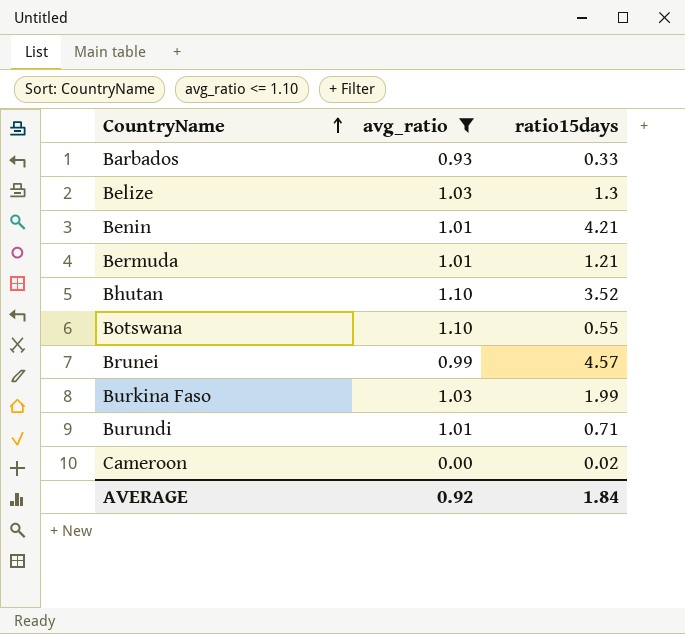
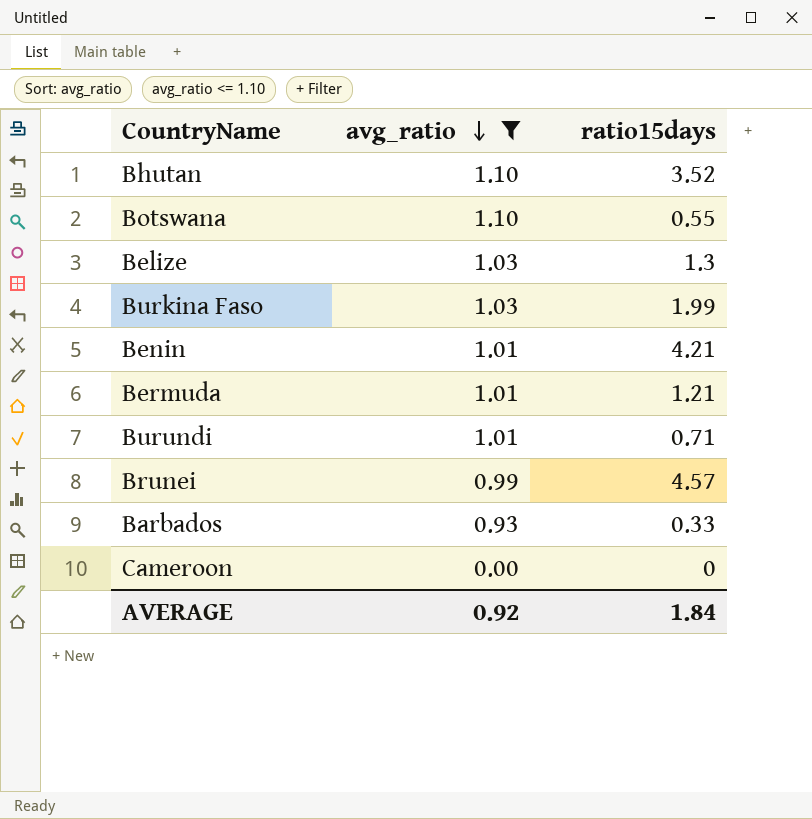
row order: CountryName ascending -> avg_ratio descending
Cameroon | ratio15days: 0.02 -> 0

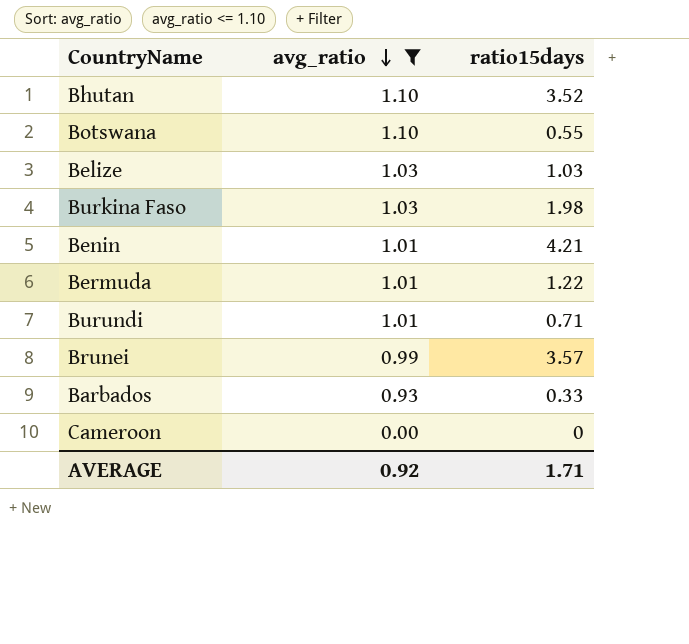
Belize | ratio15days: 1.3 -> 1.03
Burkina Faso | ratio15days: 1.99 -> 1.98
Bermuda | ratio15days: 1.21 -> 1.22
Brunei | ratio15days: 4.57 -> 3.57
AVERAGE | ratio15days: 1.84 -> 1.71

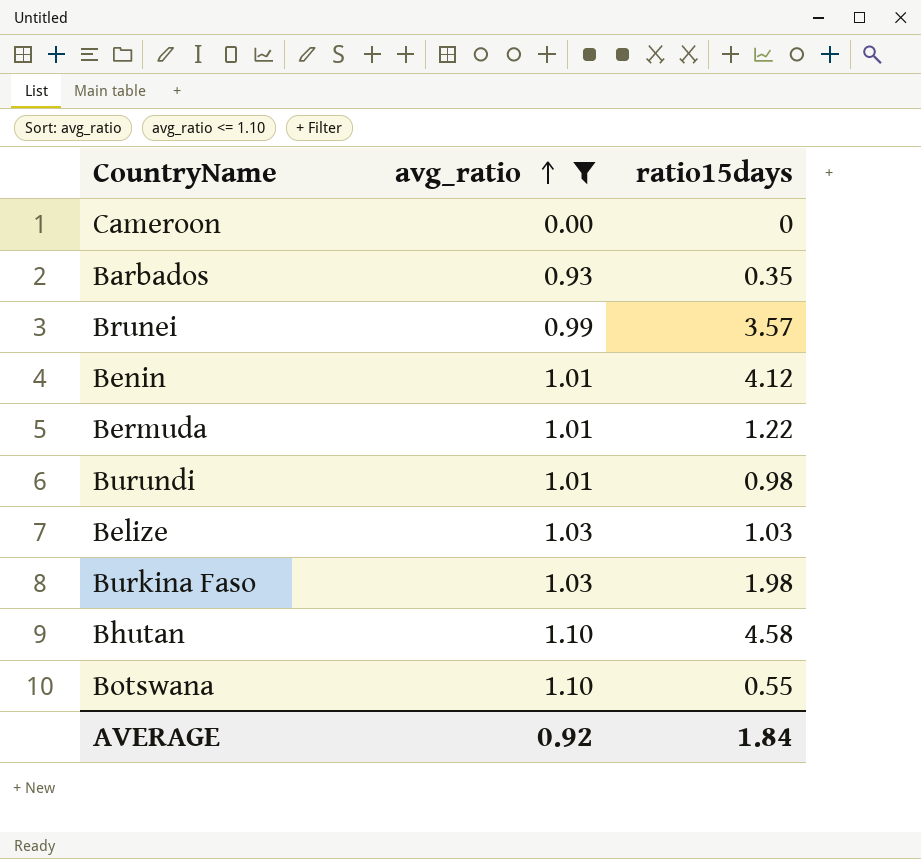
row order: avg_ratio descending -> avg_ratio ascending
Barbados | ratio15days: 0.33 -> 0.35
Benin | ratio15days: 4.21 -> 4.12
Burundi | ratio15days: 0.71 -> 0.98
Bhutan | ratio15days: 3.52 -> 4.58
AVERAGE | ratio15days: 1.71 -> 1.84

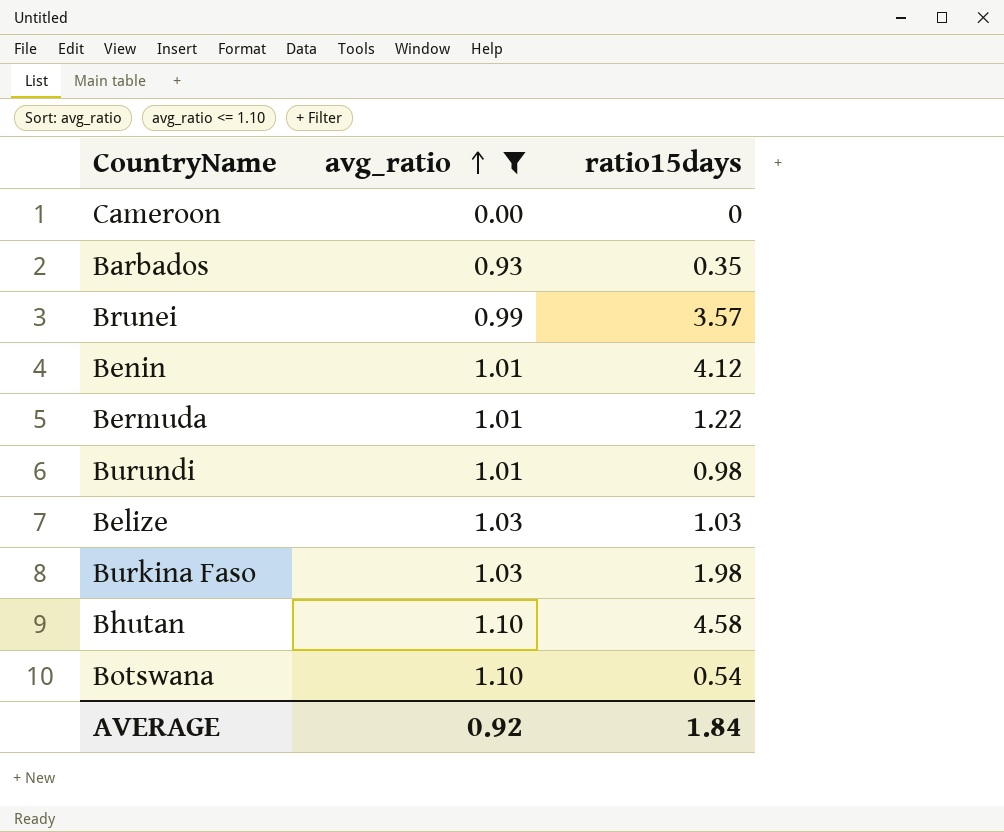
Botswana | ratio15days: 0.55 -> 0.54

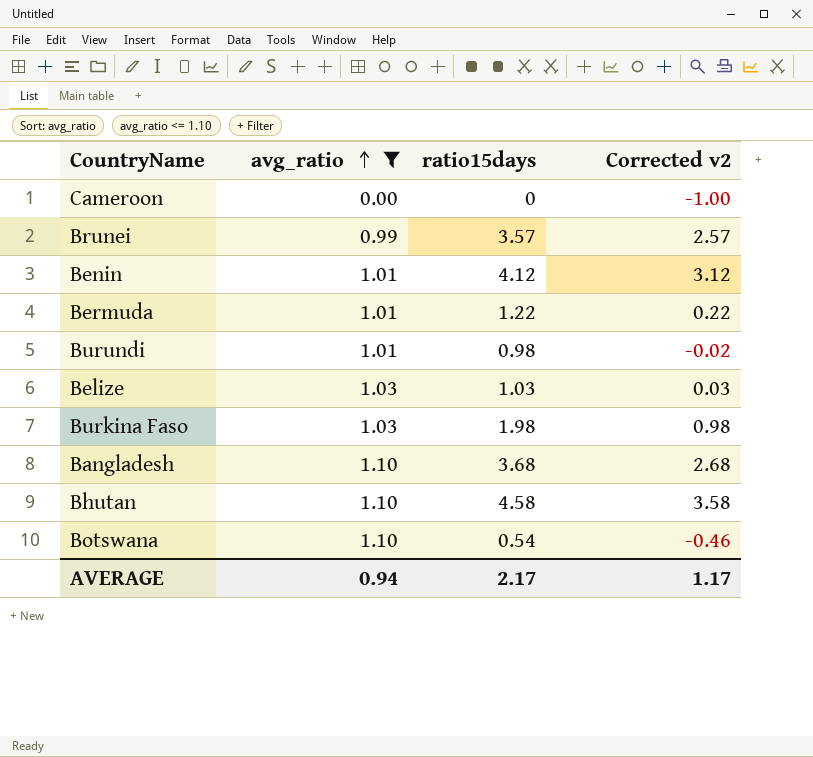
column Corrected v2 | formula: none -> [ratio15days] - 1
row Barbados: 0.93 | 0.35 -> none
row Bangladesh: none -> 1.10 | 3.68 | 2.68
AVERAGE | avg_ratio: 0.92 -> 0.94
AVERAGE | ratio15days: 1.84 -> 2.17

